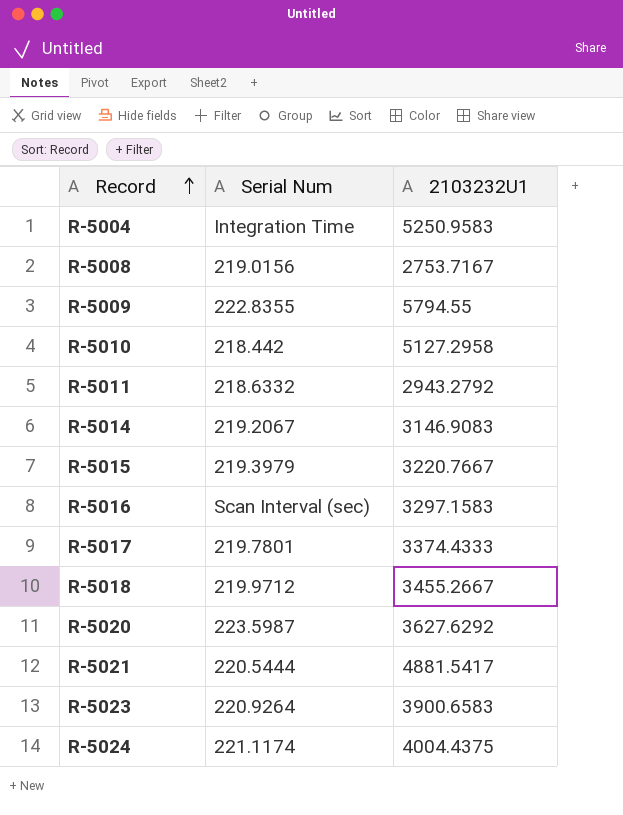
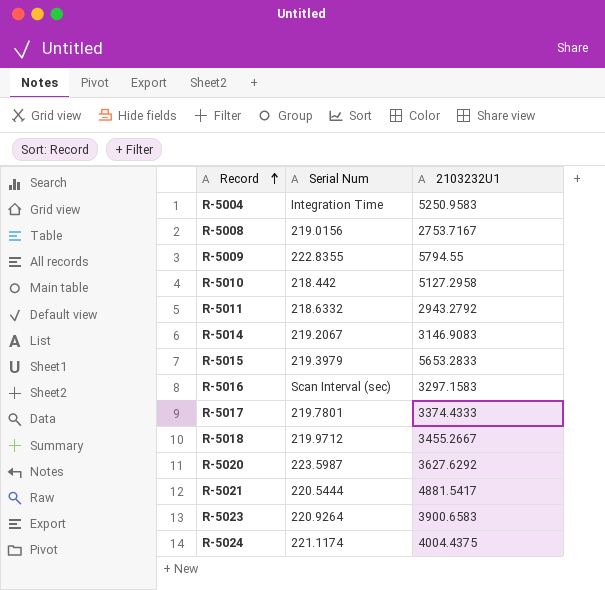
R-5015 | 2103232U1: 3220.7667 -> 5653.2833

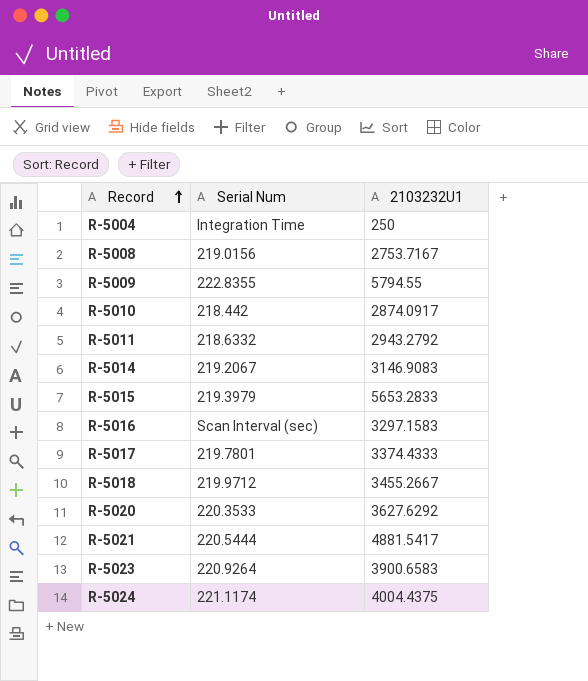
R-5004 | 2103232U1: 5250.9583 -> 250
R-5010 | 2103232U1: 5127.2958 -> 2874.0917
R-5020 | Serial Num: 223.5987 -> 220.3533

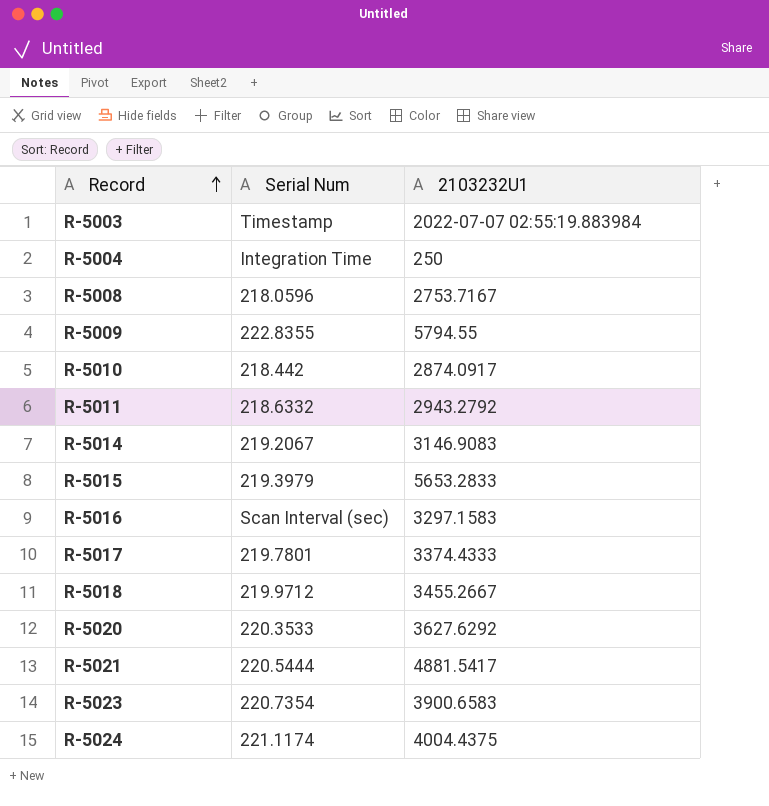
row R-5003: none -> Timestamp | 2022-07-07 02:55:19.883984
R-5008 | Serial Num: 219.0156 -> 218.0596
R-5023 | Serial Num: 220.9264 -> 220.7354

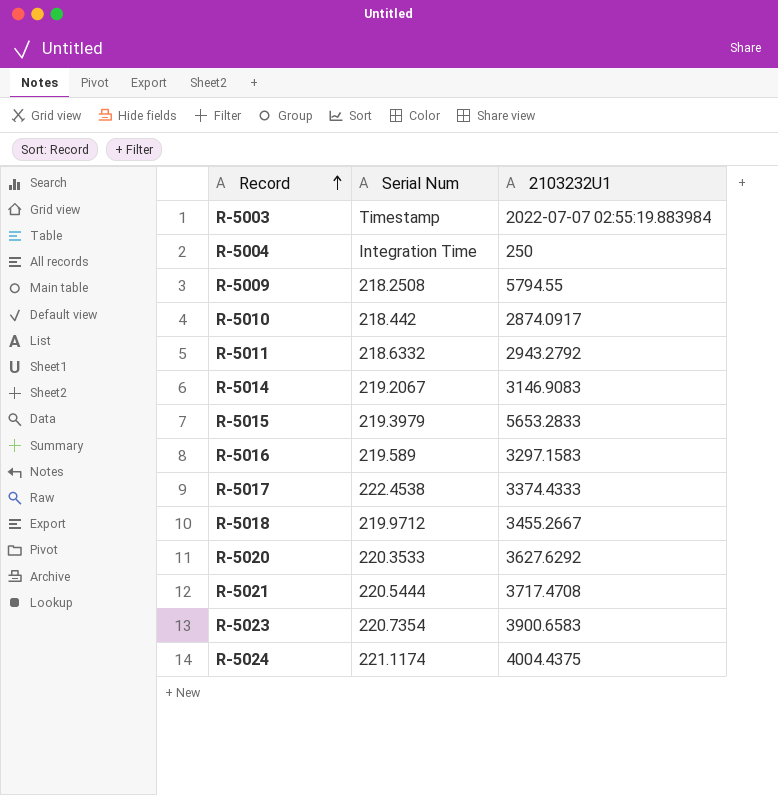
row R-5008: 218.0596 | 2753.7167 -> none
R-5009 | Serial Num: 222.8355 -> 218.2508
R-5016 | Serial Num: Scan Interval (sec) -> 219.589
R-5017 | Serial Num: 219.7801 -> 222.4538
R-5021 | 2103232U1: 4881.5417 -> 3717.4708

